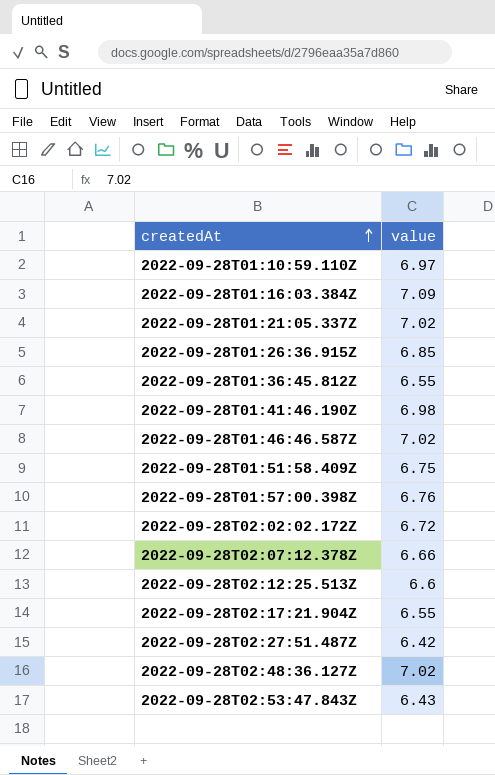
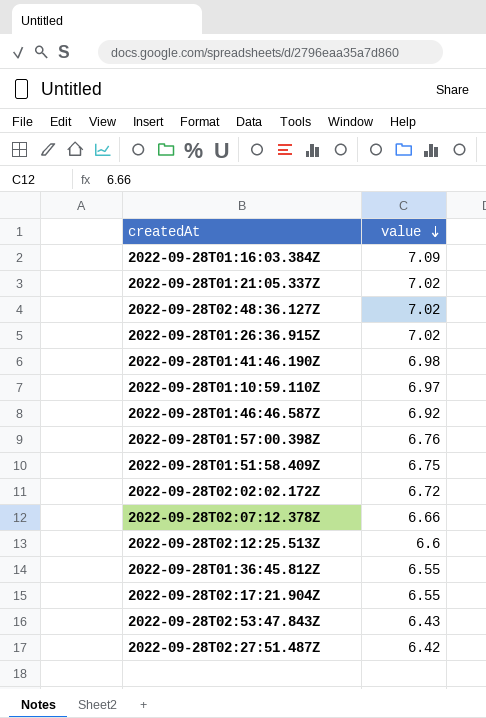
row order: createdAt ascending -> value descending
2022-09-28T01:26:36.915Z | value: 6.85 -> 7.02
2022-09-28T01:46:46.587Z | value: 7.02 -> 6.92

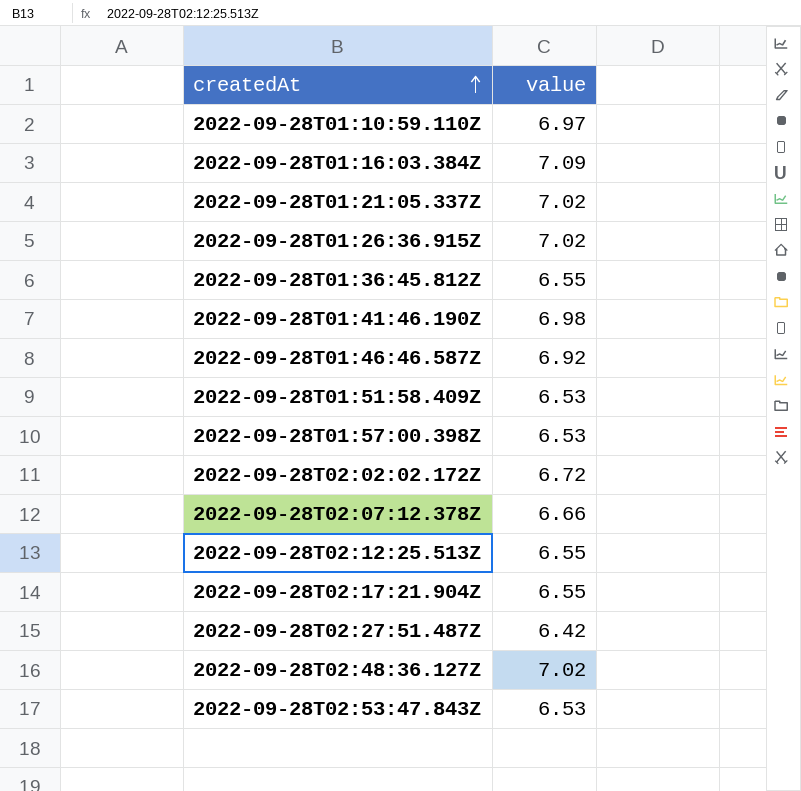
row order: value descending -> createdAt ascending
2022-09-28T01:51:58.409Z | value: 6.75 -> 6.53
2022-09-28T01:57:00.398Z | value: 6.76 -> 6.53
2022-09-28T02:12:25.513Z | value: 6.6 -> 6.55
2022-09-28T02:53:47.843Z | value: 6.43 -> 6.53

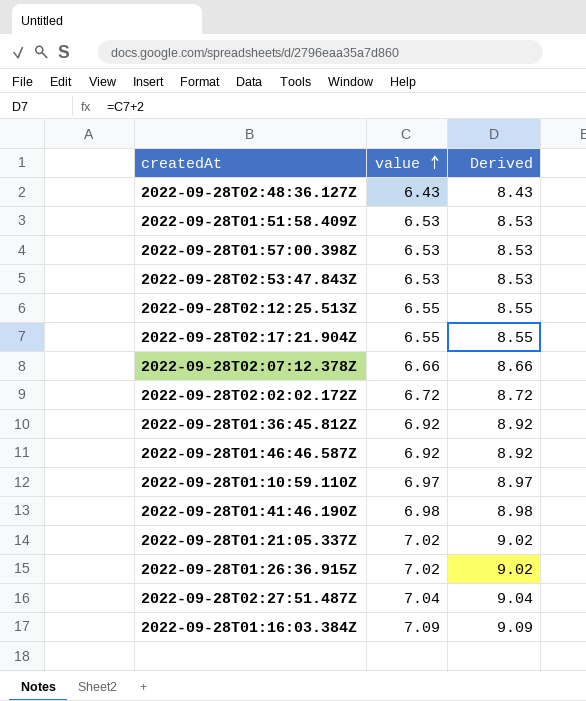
row order: createdAt ascending -> value ascending
column Derived | formula: none -> [value] + 2
2022-09-28T02:48:36.127Z | value: 7.02 -> 6.43
2022-09-28T01:36:45.812Z | value: 6.55 -> 6.92
2022-09-28T02:27:51.487Z | value: 6.42 -> 7.04

